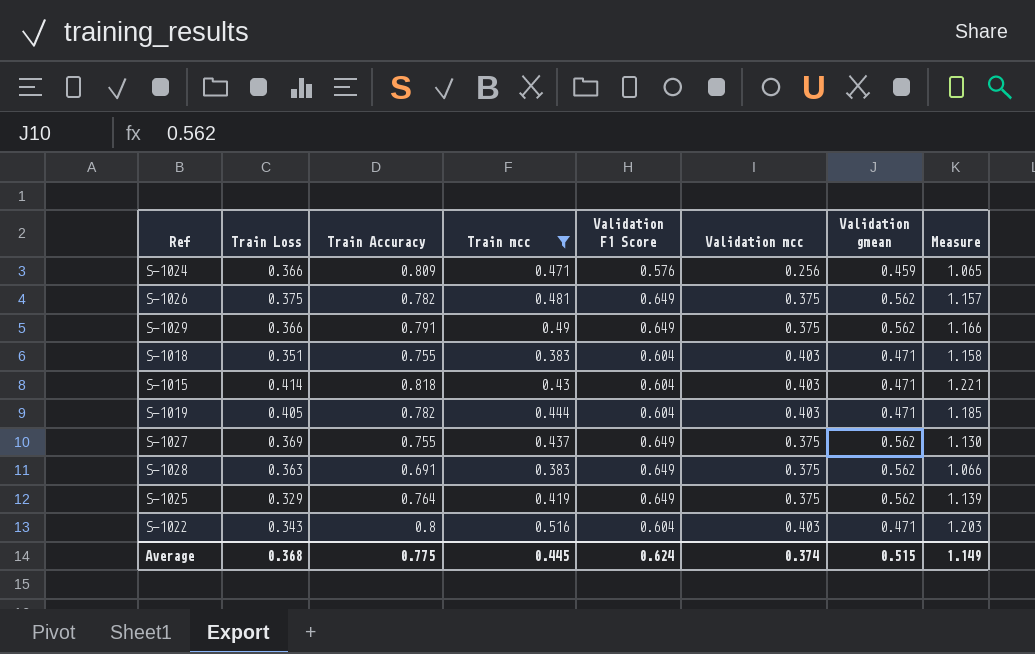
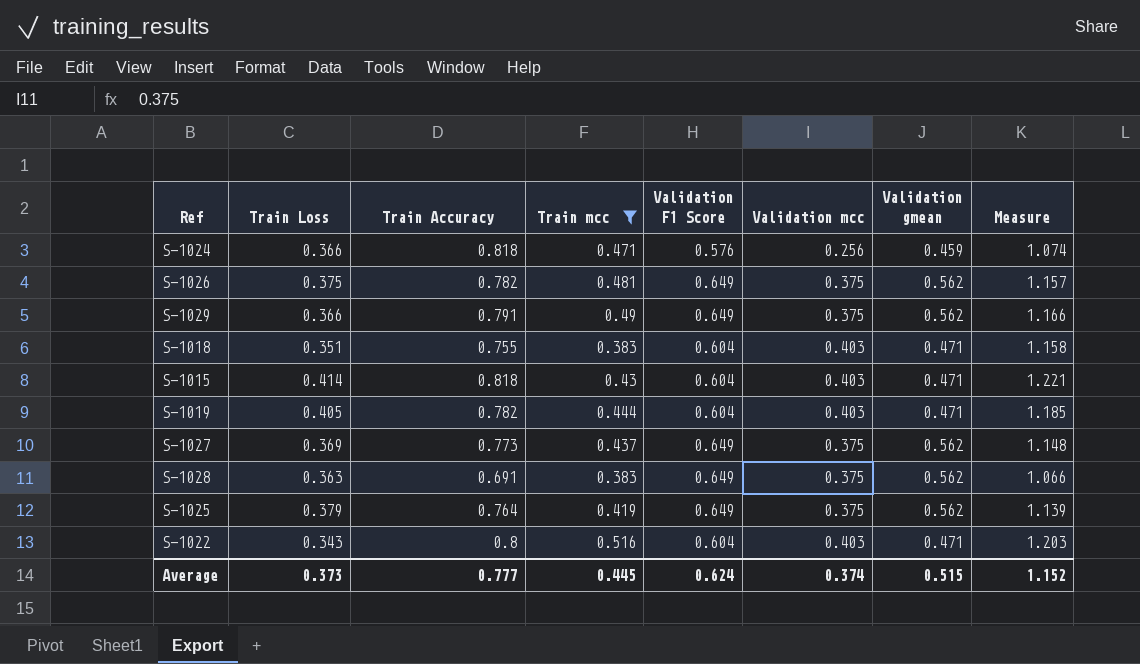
S-1024 | Train Accuracy: 0.809 -> 0.818
S-1024 | Measure: 1.065 -> 1.074
S-1027 | Train Accuracy: 0.755 -> 0.773
S-1027 | Measure: 1.130 -> 1.148
S-1025 | Train Loss: 0.329 -> 0.379
Average | Train Loss: 0.368 -> 0.373
Average | Train Accuracy: 0.775 -> 0.777
Average | Measure: 1.149 -> 1.152

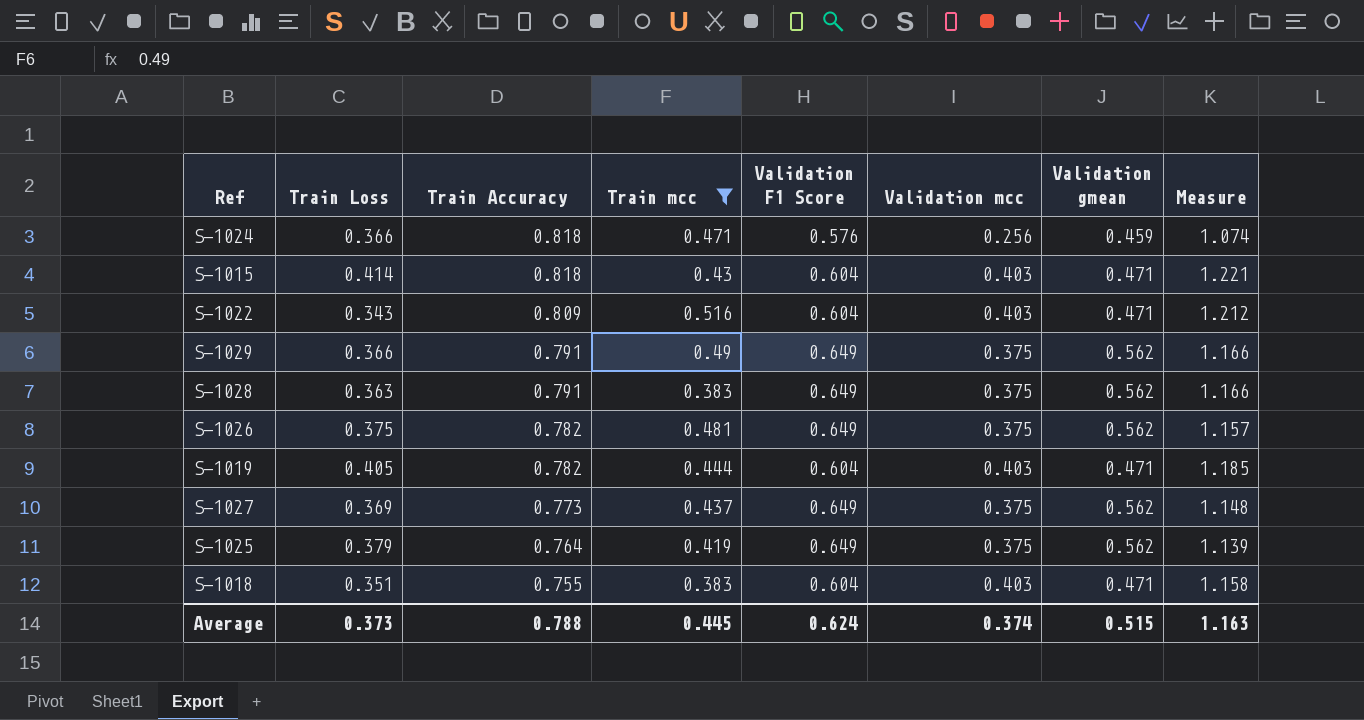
row order: none -> Train Accuracy descending
S-1022 | Train Accuracy: 0.8 -> 0.809
S-1022 | Measure: 1.203 -> 1.212
S-1028 | Train Accuracy: 0.691 -> 0.791
S-1028 | Measure: 1.066 -> 1.166
Average | Train Accuracy: 0.777 -> 0.788
Average | Measure: 1.152 -> 1.163

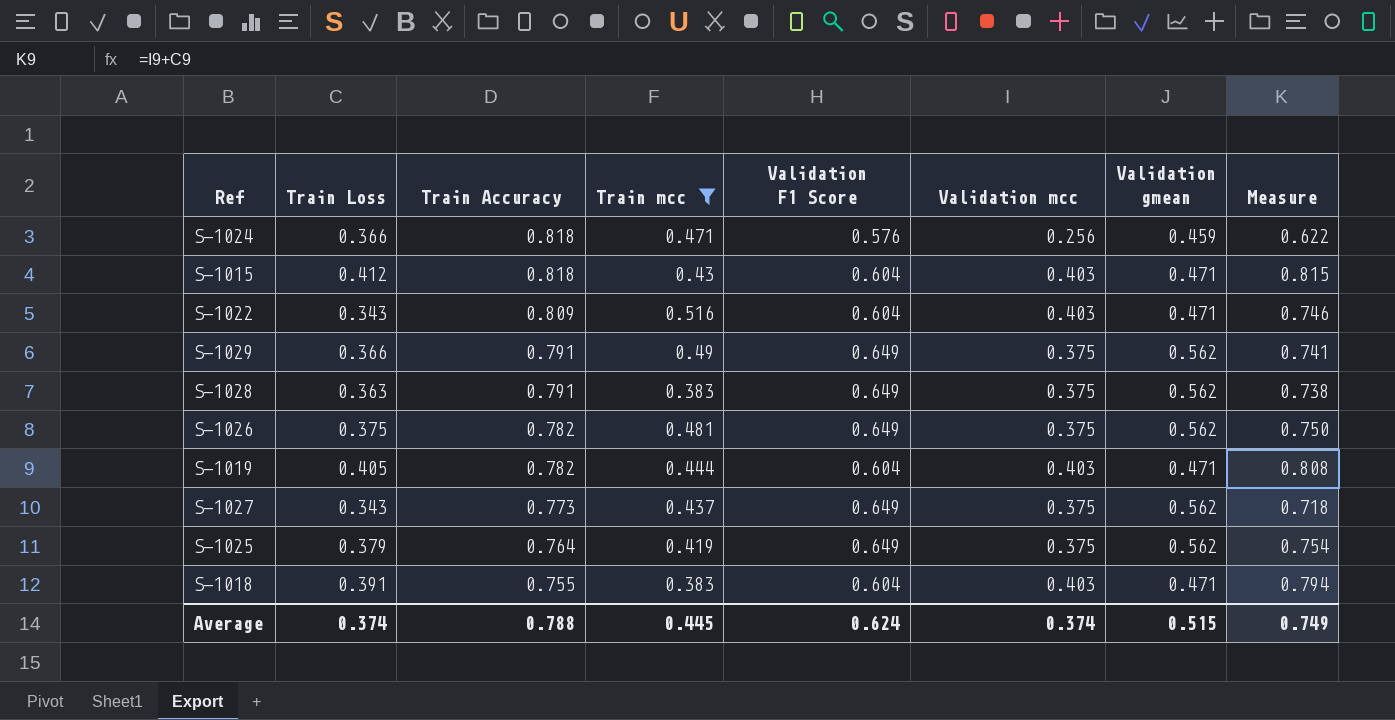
column Measure | formula: [Train Accuracy] + [Validation mcc] -> [Train Loss] + [Validation mcc]
S-1015 | Train Loss: 0.414 -> 0.412
S-1027 | Train Loss: 0.369 -> 0.343
S-1018 | Train Loss: 0.351 -> 0.391
Average | Train Loss: 0.373 -> 0.374
Average | Measure: 1.163 -> 0.749

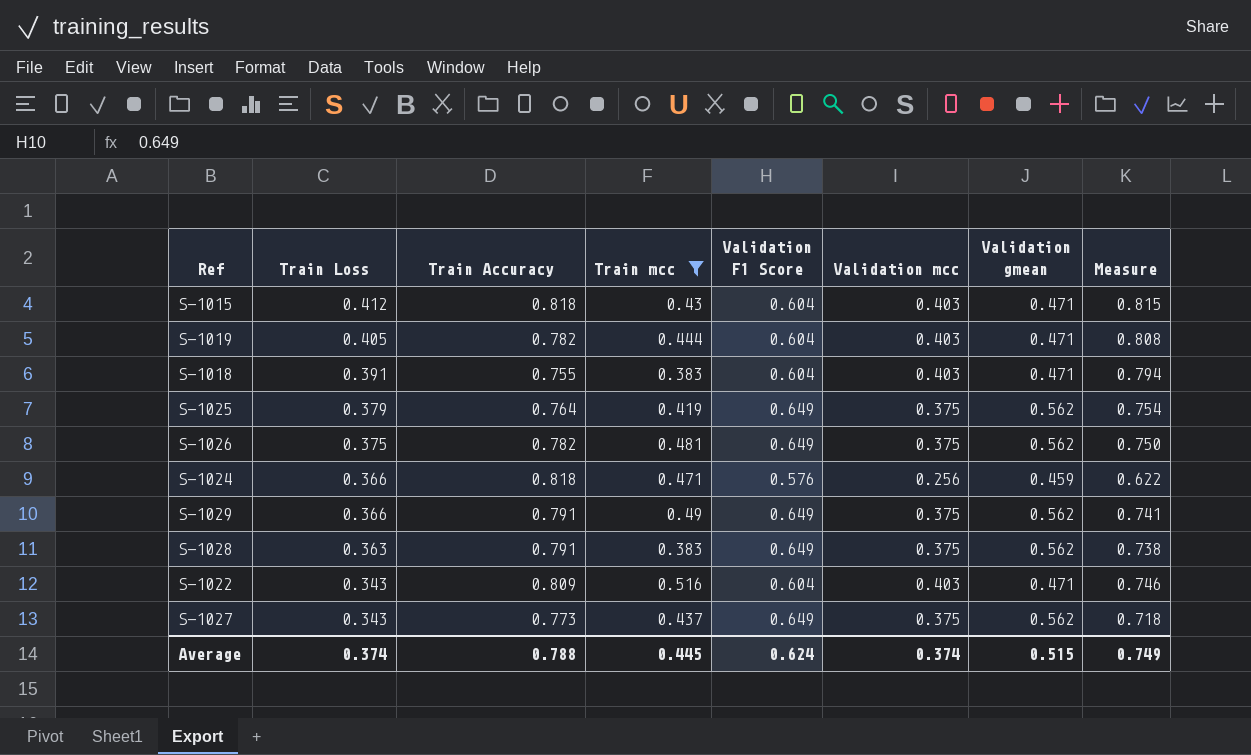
row order: Train Accuracy descending -> Train Loss descending

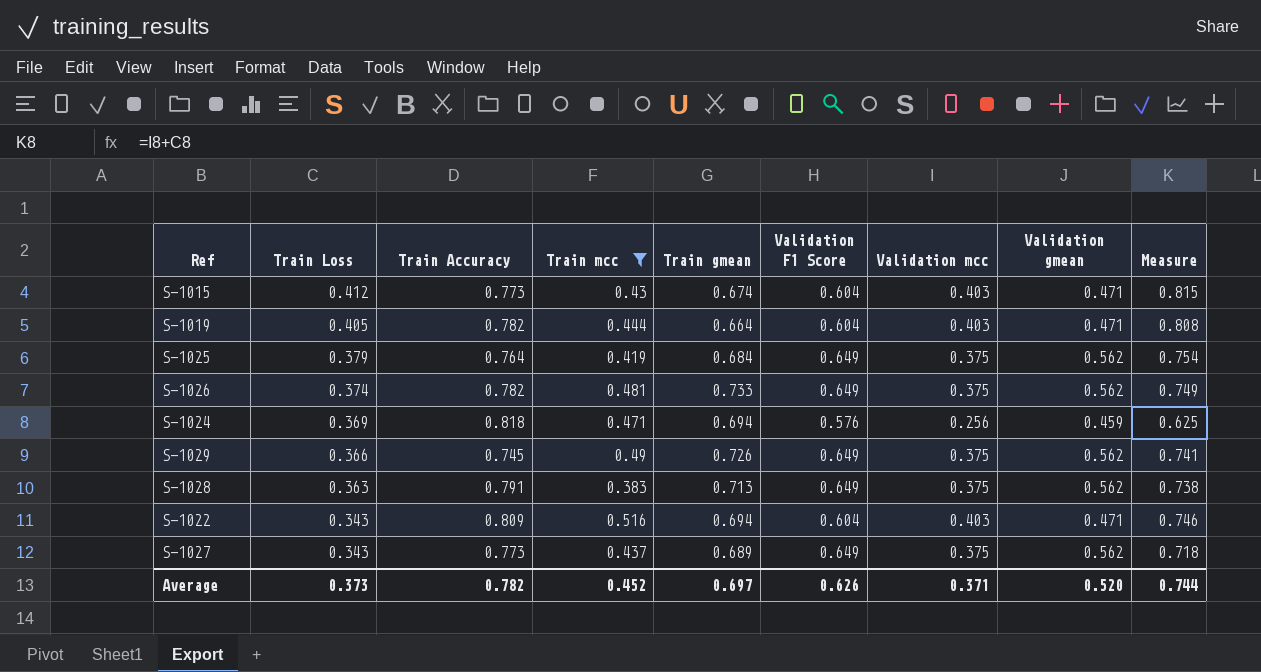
column Train gmean | position: none -> 5
row S-1018: 0.391 | 0.755 | 0.383 | 0.604 | 0.403 | 0.471 | 0.794 -> none
S-1015 | Train Accuracy: 0.818 -> 0.773
S-1026 | Train Loss: 0.375 -> 0.374
S-1026 | Measure: 0.750 -> 0.749
S-1024 | Train Loss: 0.366 -> 0.369
S-1024 | Measure: 0.622 -> 0.625
S-1029 | Train Accuracy: 0.791 -> 0.745
Average | Train Loss: 0.374 -> 0.373
Average | Train Accuracy: 0.788 -> 0.782
Average | Train mcc: 0.445 -> 0.452
Average | Validation F1 Score: 0.624 -> 0.626
Average | Validation mcc: 0.374 -> 0.371
Average | Validation gmean: 0.515 -> 0.520
Average | Measure: 0.749 -> 0.744

